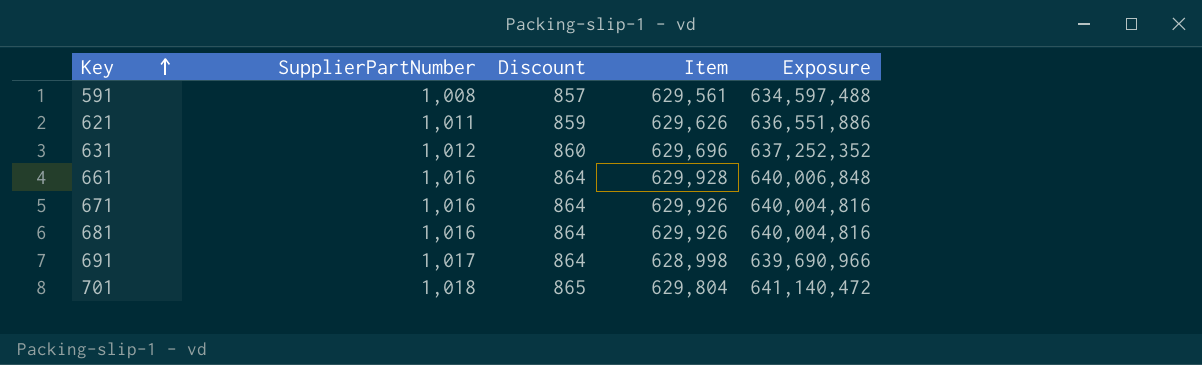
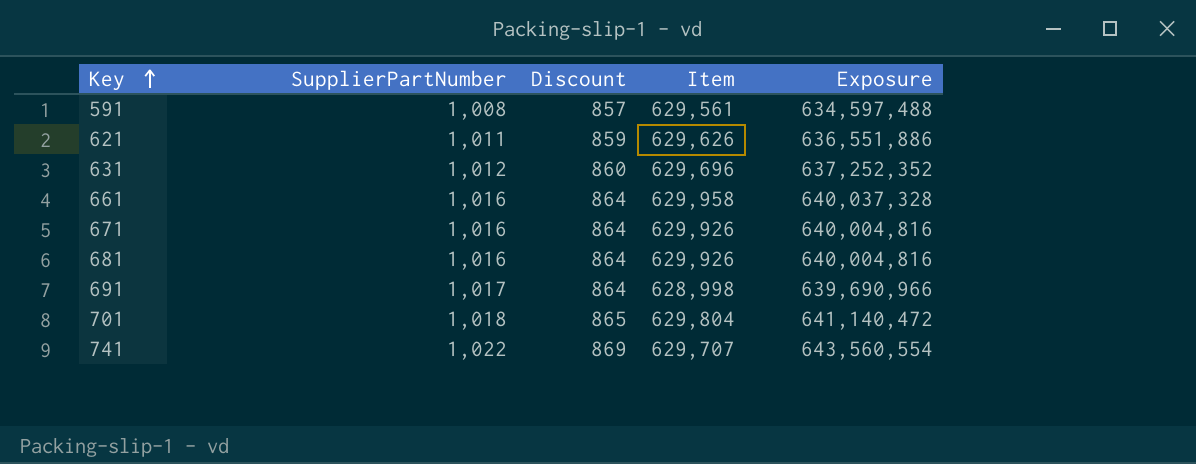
661 | Item: 629,928 -> 629,958
661 | Exposure: 640,006,848 -> 640,037,328
row 741: none -> 1,022 | 869 | 629,707 | 643,560,554

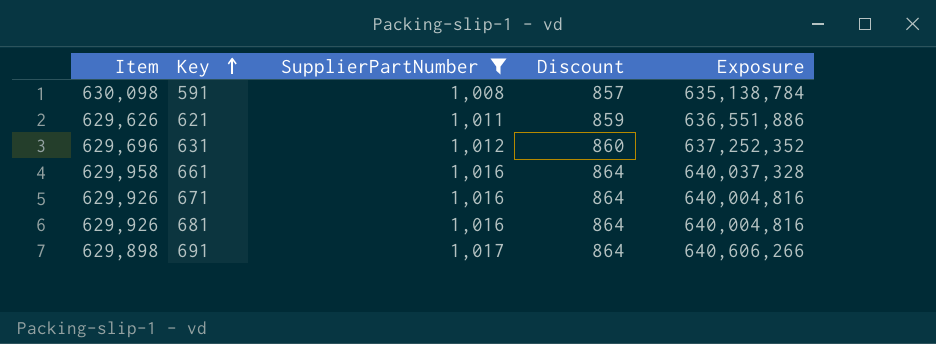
filter: none -> SupplierPartNumber <= 1,017
column Item | position: 4 -> 1
591 | Item: 629,561 -> 630,098
591 | Exposure: 634,597,488 -> 635,138,784
691 | Item: 628,998 -> 629,898
691 | Exposure: 639,690,966 -> 640,606,266

